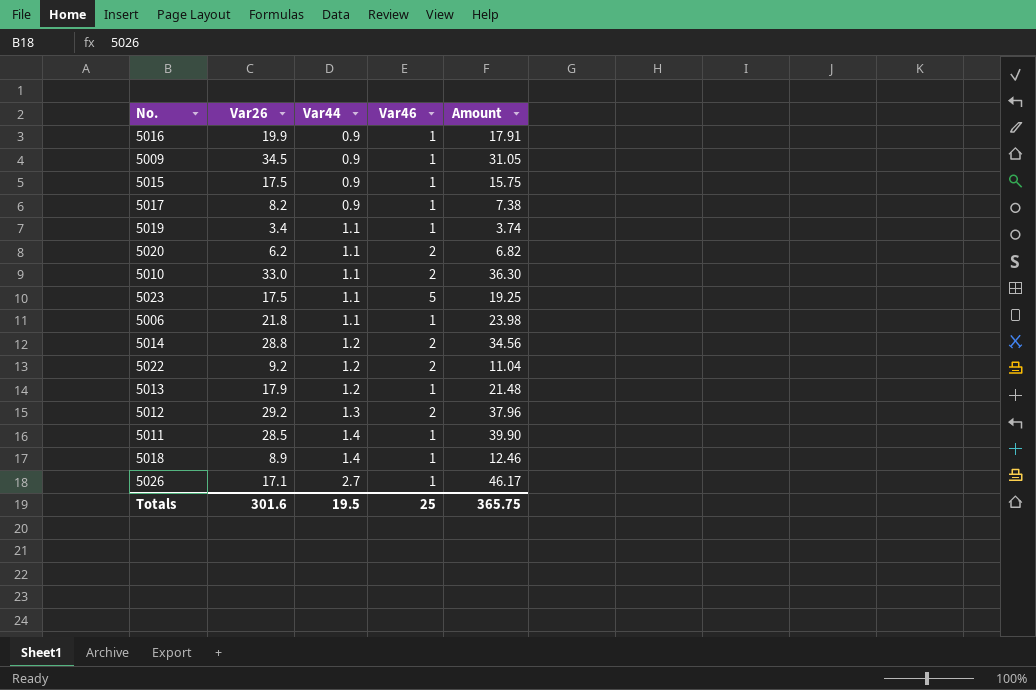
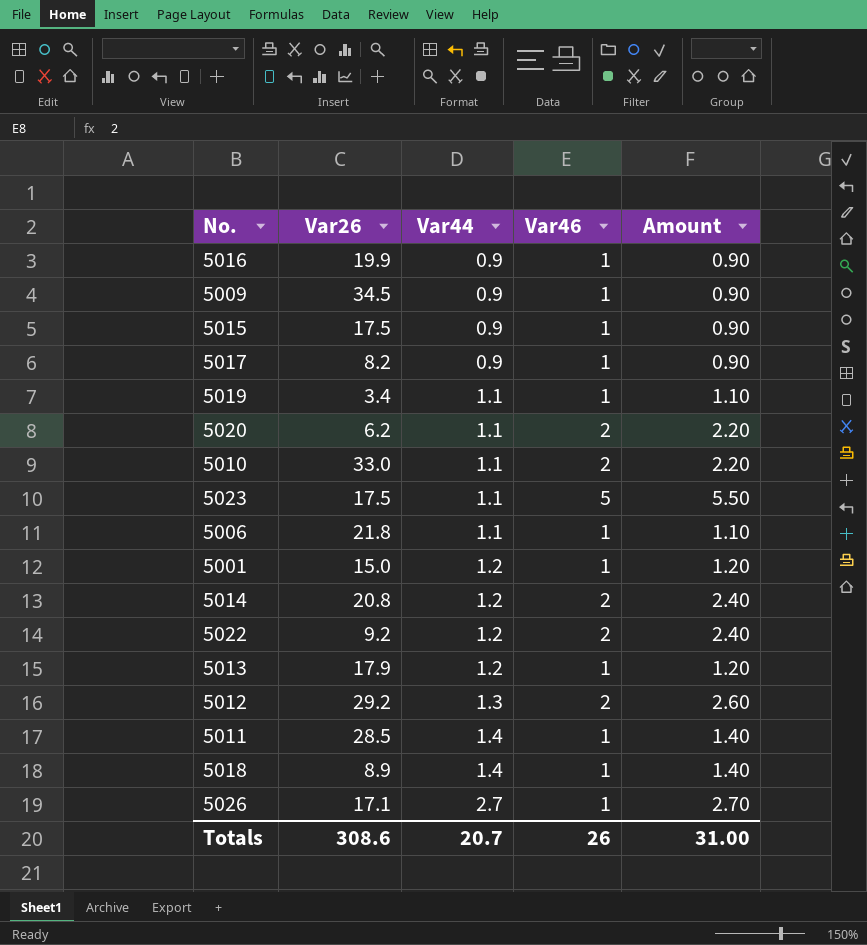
column Amount | formula: [Var26] * [Var44] -> [Var44] * [Var46]
row 5001: none -> 15.0 | 1.2 | 1 | 1.20
5014 | Var26: 28.8 -> 20.8
Totals | Var26: 301.6 -> 308.6
Totals | Var44: 19.5 -> 20.7
Totals | Var46: 25 -> 26
Totals | Amount: 365.75 -> 31.00

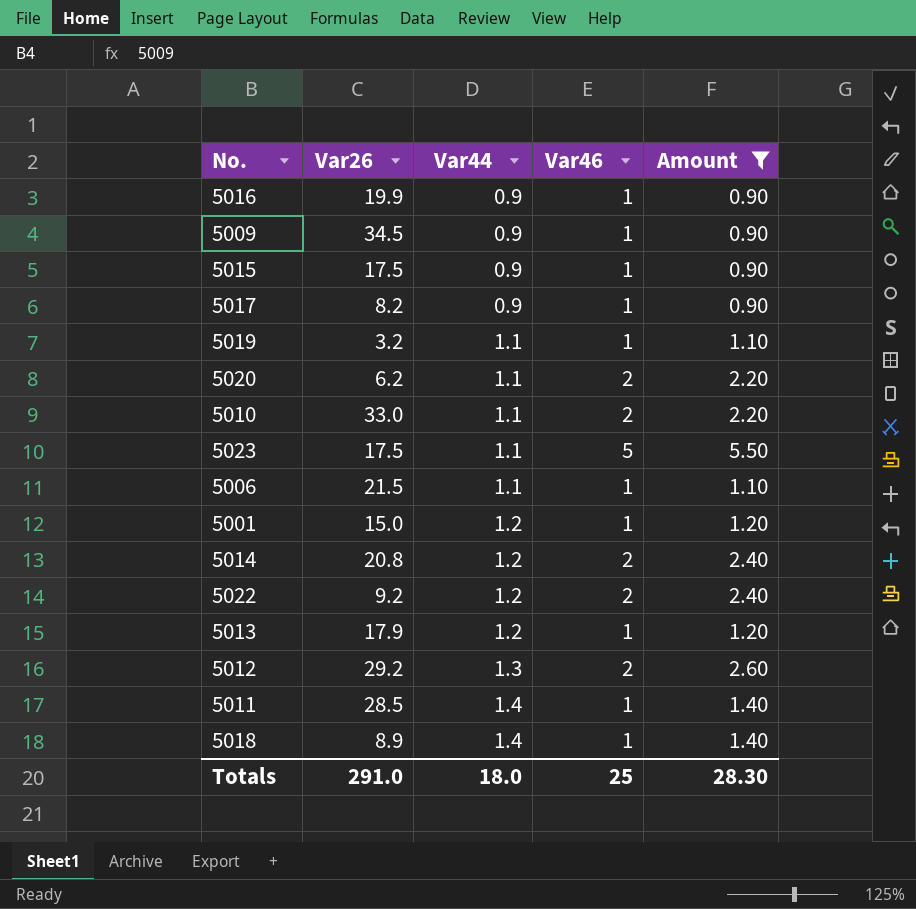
filter: none -> Amount != 2.70
5019 | Var26: 3.4 -> 3.2
5006 | Var26: 21.8 -> 21.5
Totals | Var26: 308.6 -> 291.0
Totals | Var44: 20.7 -> 18.0
Totals | Var46: 26 -> 25
Totals | Amount: 31.00 -> 28.30

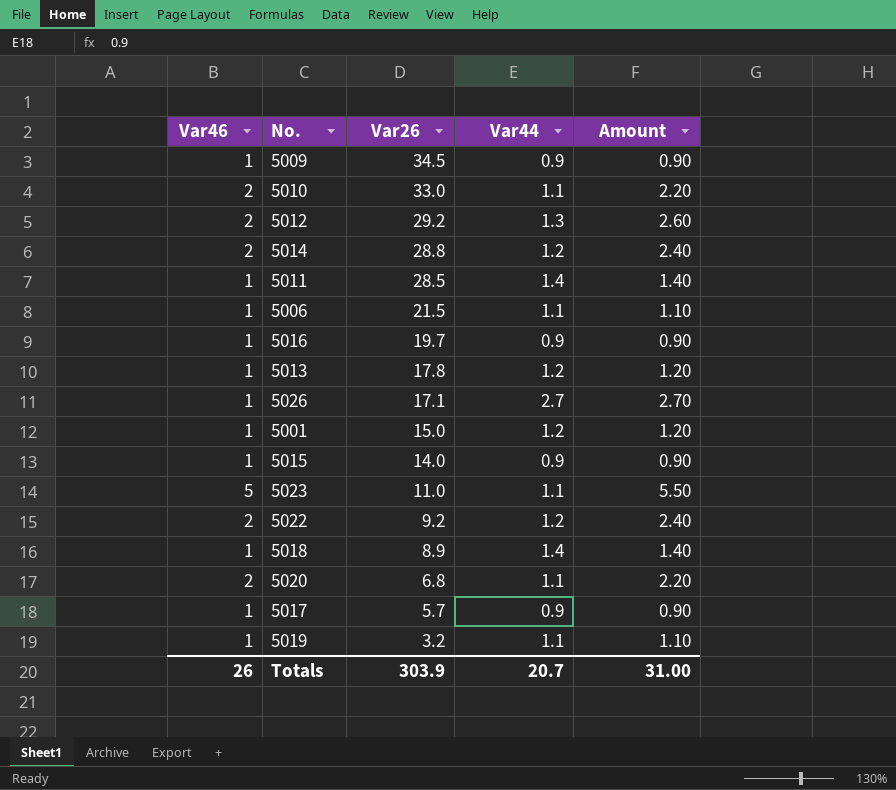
filter: Amount != 2.70 -> none
row order: Var44 ascending -> Var26 descending
column Var46 | position: 4 -> 1
5014 | Var26: 20.8 -> 28.8
5016 | Var26: 19.9 -> 19.7
5013 | Var26: 17.9 -> 17.8
5015 | Var26: 17.5 -> 14.0
5023 | Var26: 17.5 -> 11.0
5020 | Var26: 6.2 -> 6.8
5017 | Var26: 8.2 -> 5.7
Totals | Var46: 25 -> 26
Totals | Var26: 291.0 -> 303.9
Totals | Var44: 18.0 -> 20.7
Totals | Amount: 28.30 -> 31.00

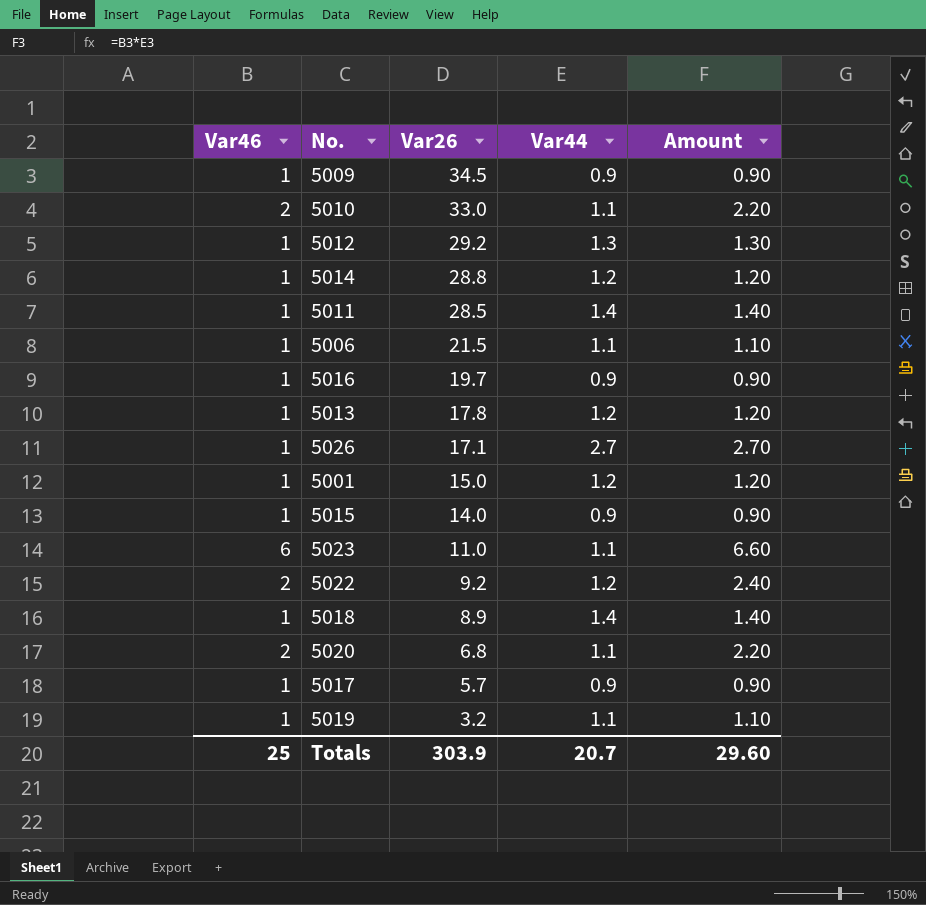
5012 | Var46: 2 -> 1
5012 | Amount: 2.60 -> 1.30
5014 | Var46: 2 -> 1
5014 | Amount: 2.40 -> 1.20
5023 | Var46: 5 -> 6
5023 | Amount: 5.50 -> 6.60
Totals | Var46: 26 -> 25
Totals | Amount: 31.00 -> 29.60

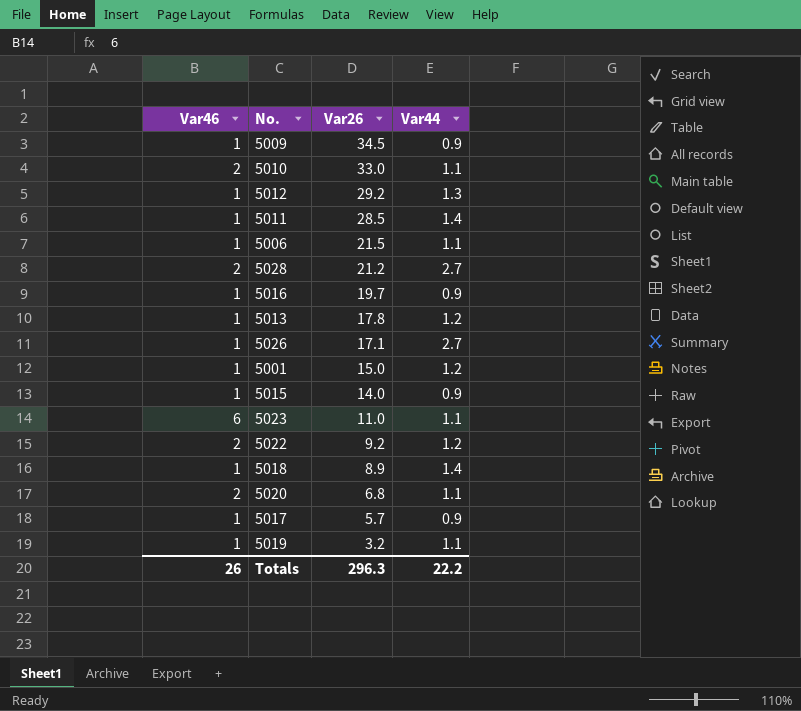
column Amount | formula: [Var46] * [Var44] -> none
row 5014: 1 | 28.8 | 1.2 | 1.20 -> none
row 5028: none -> 2 | 21.2 | 2.7
Totals | Var46: 25 -> 26
Totals | Var26: 303.9 -> 296.3
Totals | Var44: 20.7 -> 22.2

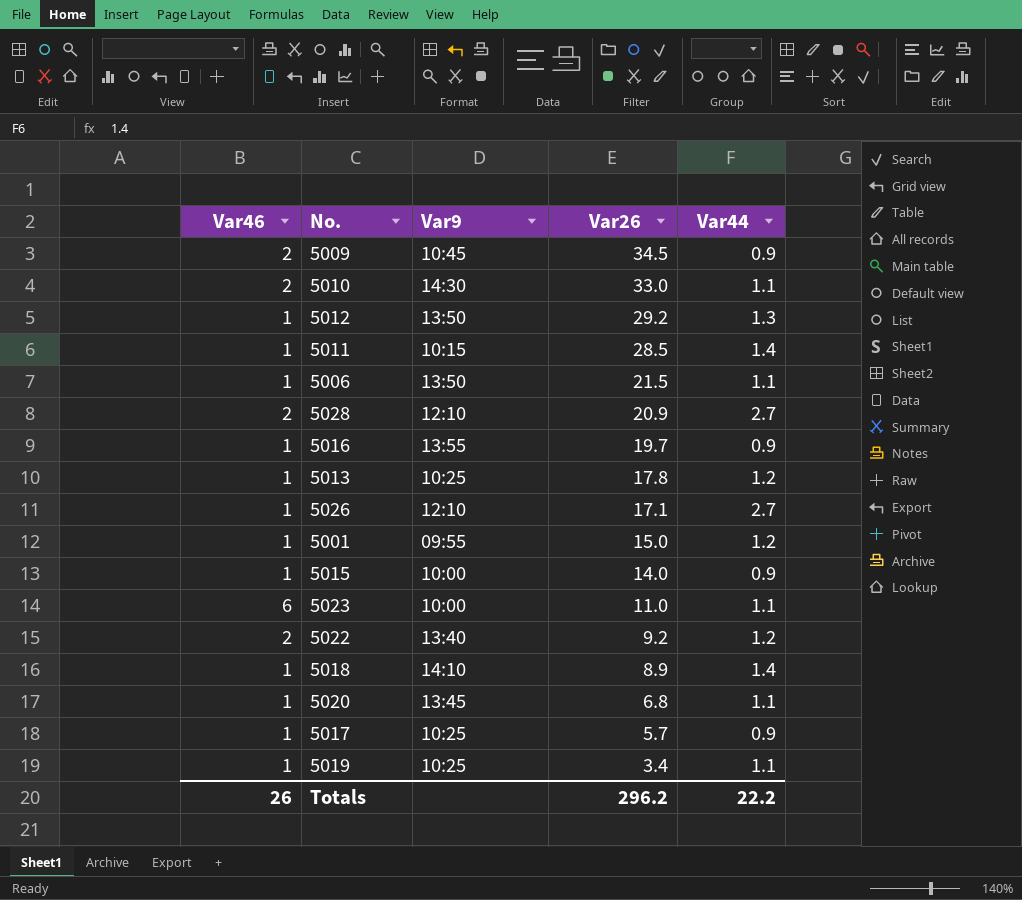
column Var9 | position: none -> 3
5009 | Var46: 1 -> 2
5028 | Var26: 21.2 -> 20.9
5020 | Var46: 2 -> 1
5019 | Var26: 3.2 -> 3.4
Totals | Var26: 296.3 -> 296.2

